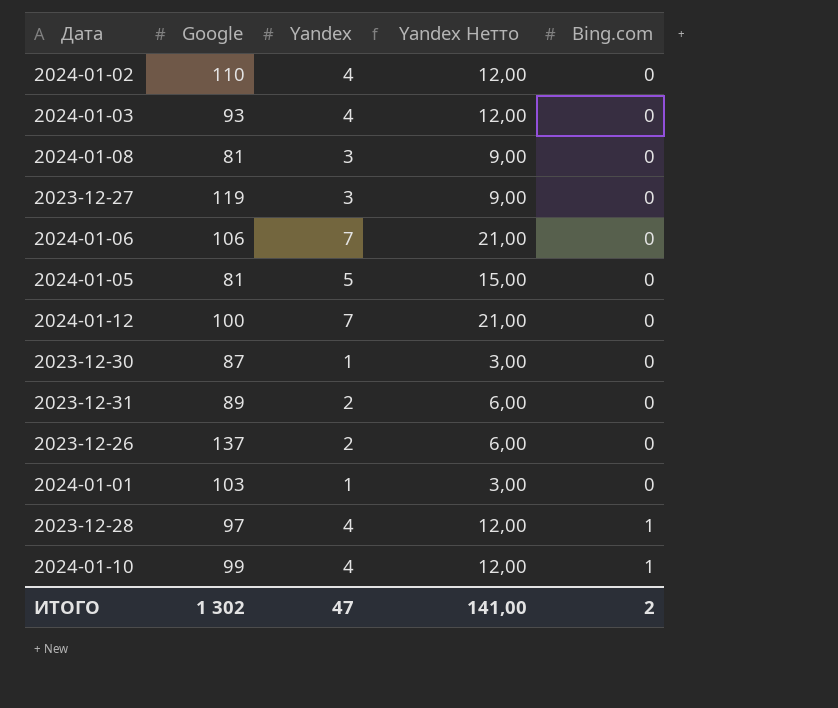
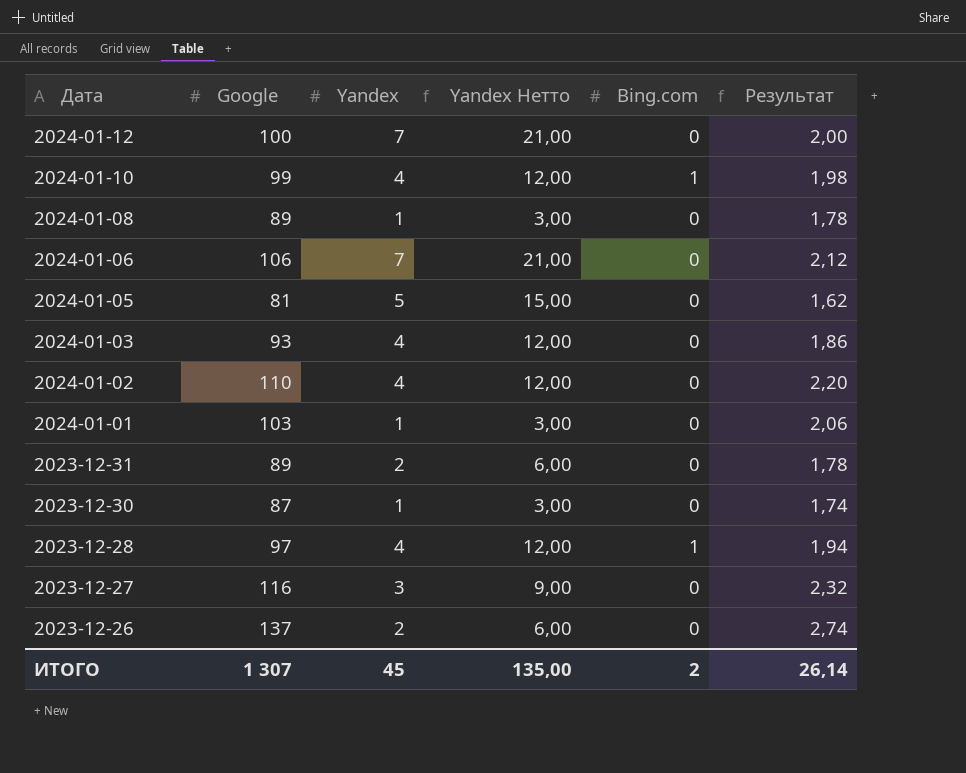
row order: Bing.com ascending -> Дата descending
column Результат | formula: none -> [Google] * 0,02
2024-01-08 | Google: 81 -> 89
2024-01-08 | Yandex: 3 -> 1
2024-01-08 | Yandex Нетто: 9,00 -> 3,00
2023-12-27 | Google: 119 -> 116
ИТОГО | Google: 1 302 -> 1 307
ИТОГО | Yandex: 47 -> 45
ИТОГО | Yandex Нетто: 141,00 -> 135,00

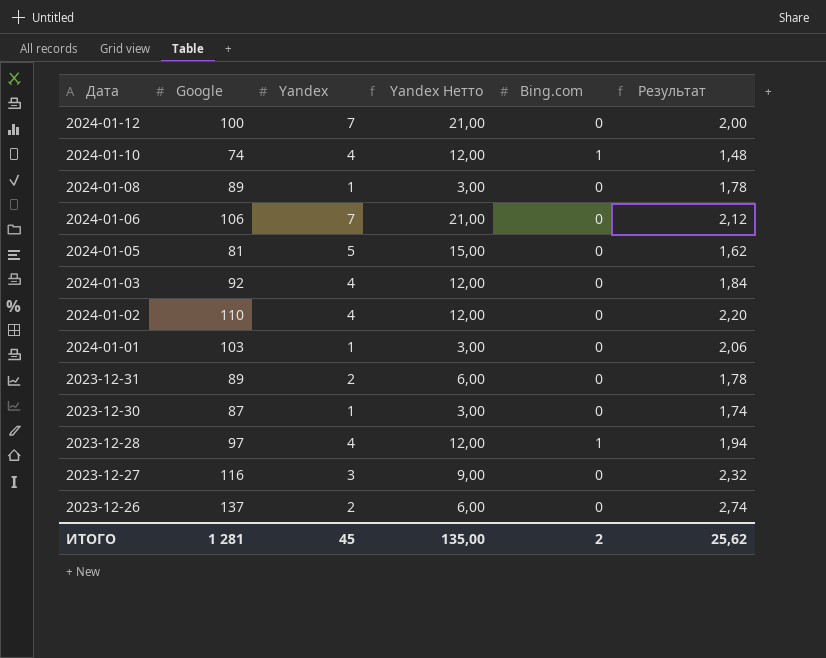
2024-01-10 | Google: 99 -> 74
2024-01-10 | Результат: 1,98 -> 1,48
2024-01-03 | Google: 93 -> 92
2024-01-03 | Результат: 1,86 -> 1,84
ИТОГО | Google: 1 307 -> 1 281
ИТОГО | Результат: 26,14 -> 25,62

